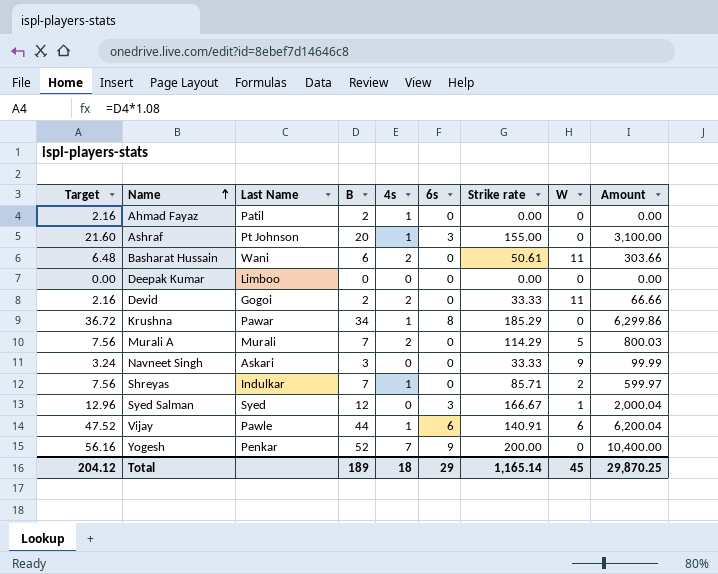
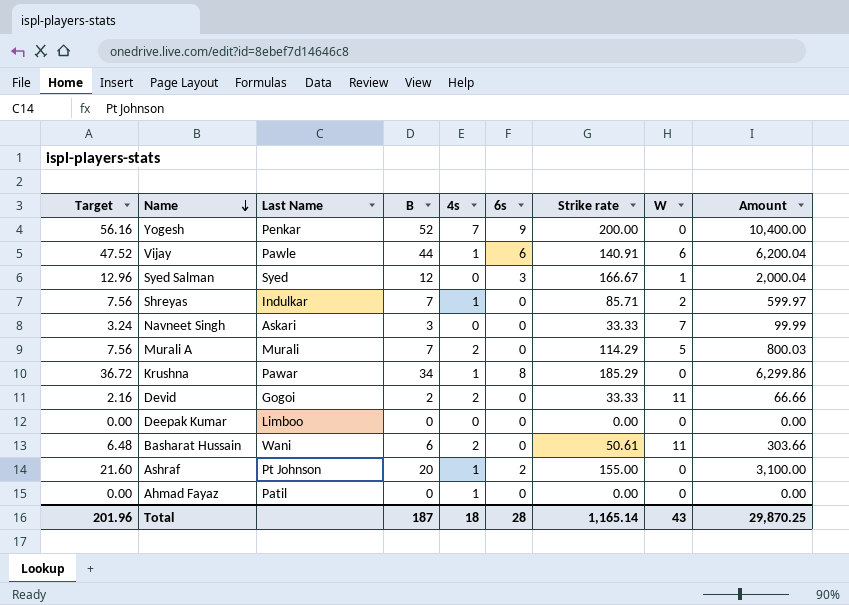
row order: Name ascending -> Name descending
Navneet Singh | W: 9 -> 7
Ashraf | 6s: 3 -> 2
Ahmad Fayaz | Target: 2.16 -> 0.00
Ahmad Fayaz | B: 2 -> 0
Total | Target: 204.12 -> 201.96
Total | B: 189 -> 187
Total | 6s: 29 -> 28
Total | W: 45 -> 43

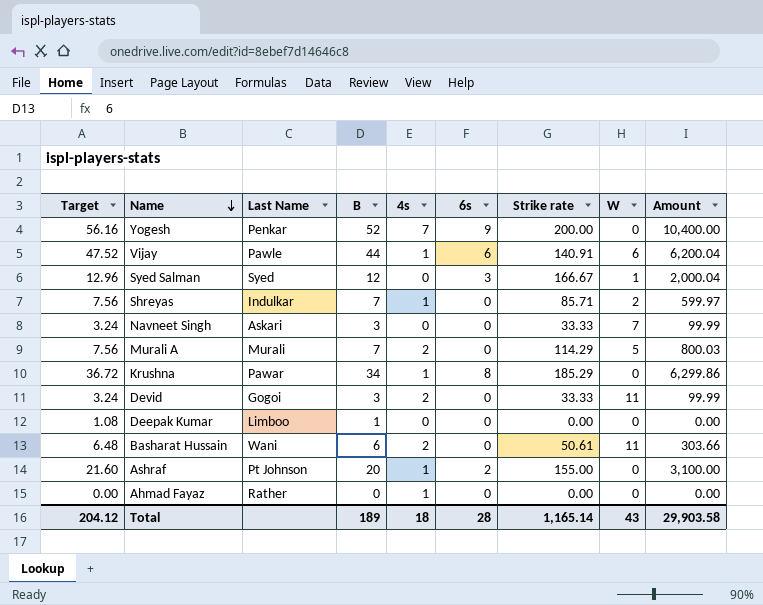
Devid | Target: 2.16 -> 3.24
Devid | B: 2 -> 3
Devid | Amount: 66.66 -> 99.99
Deepak Kumar | Target: 0.00 -> 1.08
Deepak Kumar | B: 0 -> 1
Ahmad Fayaz | Last Name: Patil -> Rather
Total | Target: 201.96 -> 204.12
Total | B: 187 -> 189
Total | Amount: 29,870.25 -> 29,903.58

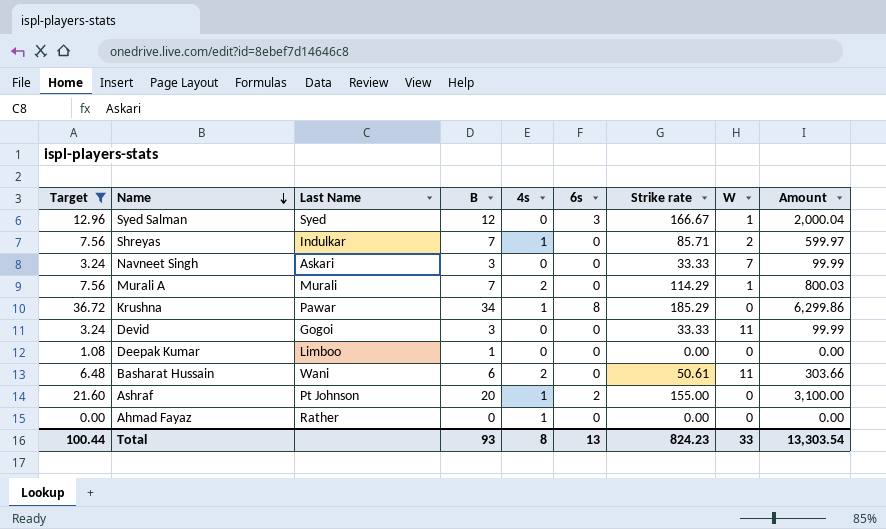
filter: none -> Target <= 36.72
Murali A | W: 5 -> 1
Devid | 4s: 2 -> 0
Total | Target: 204.12 -> 100.44
Total | B: 189 -> 93
Total | 4s: 18 -> 8
Total | 6s: 28 -> 13
Total | Strike rate: 1,165.14 -> 824.23
Total | W: 43 -> 33
Total | Amount: 29,903.58 -> 13,303.54

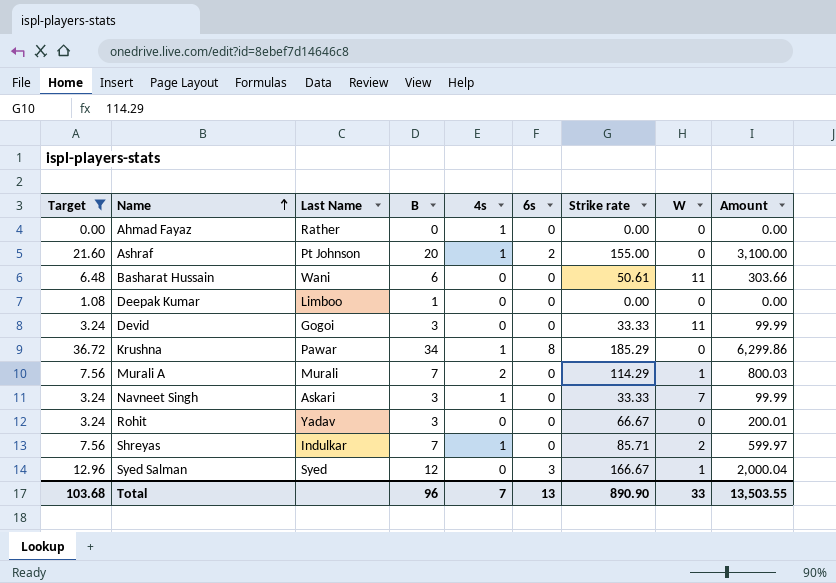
row order: Name descending -> Name ascending
Basharat Hussain | 4s: 2 -> 0
Navneet Singh | 4s: 0 -> 1
row Rohit: none -> 3.24 | Yadav | 3 | 0 | 0 | 66.67 | 0 | 200.01
Total | Target: 100.44 -> 103.68
Total | B: 93 -> 96
Total | 4s: 8 -> 7
Total | Strike rate: 824.23 -> 890.90
Total | Amount: 13,303.54 -> 13,503.55

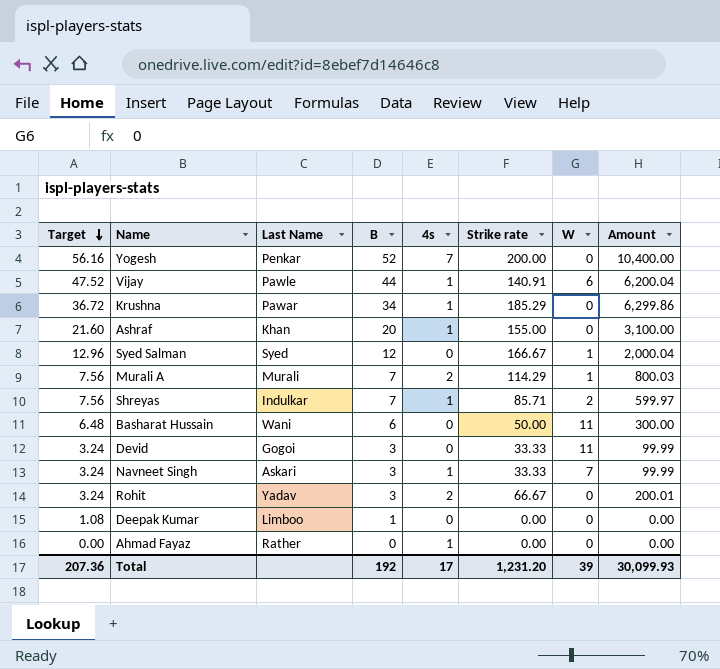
filter: Target <= 36.72 -> none
row order: Name ascending -> Target descending
column 6s | position: 6 -> none
Ashraf | Last Name: Pt Johnson -> Khan
Basharat Hussain | Strike rate: 50.61 -> 50.00
Basharat Hussain | Amount: 303.66 -> 300.00
Rohit | 4s: 0 -> 2
Total | Target: 103.68 -> 207.36
Total | B: 96 -> 192
Total | 4s: 7 -> 17
Total | Strike rate: 890.90 -> 1,231.20
Total | W: 33 -> 39
Total | Amount: 13,503.55 -> 30,099.93

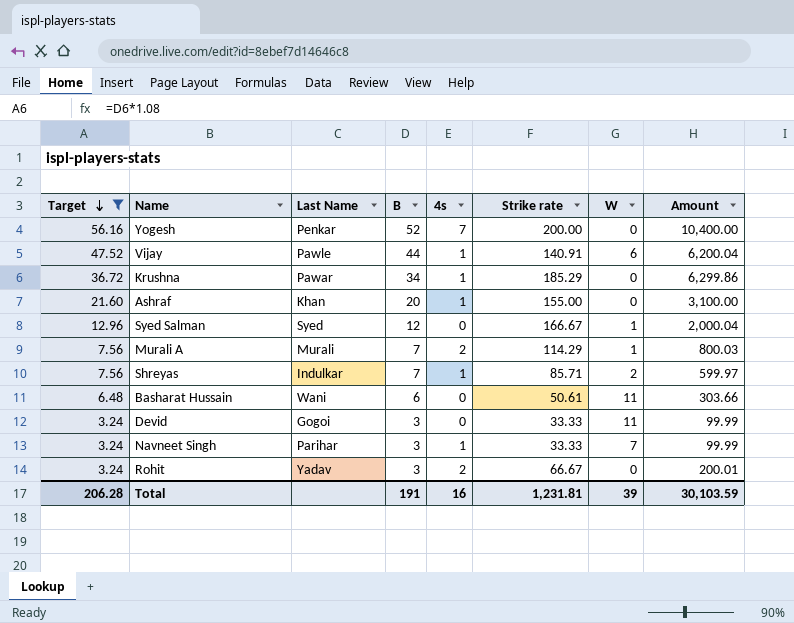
filter: none -> Target >= 3.24
Basharat Hussain | Strike rate: 50.00 -> 50.61
Basharat Hussain | Amount: 300.00 -> 303.66
Navneet Singh | Last Name: Askari -> Parihar
Total | Target: 207.36 -> 206.28
Total | B: 192 -> 191
Total | 4s: 17 -> 16
Total | Strike rate: 1,231.20 -> 1,231.81
Total | Amount: 30,099.93 -> 30,103.59

